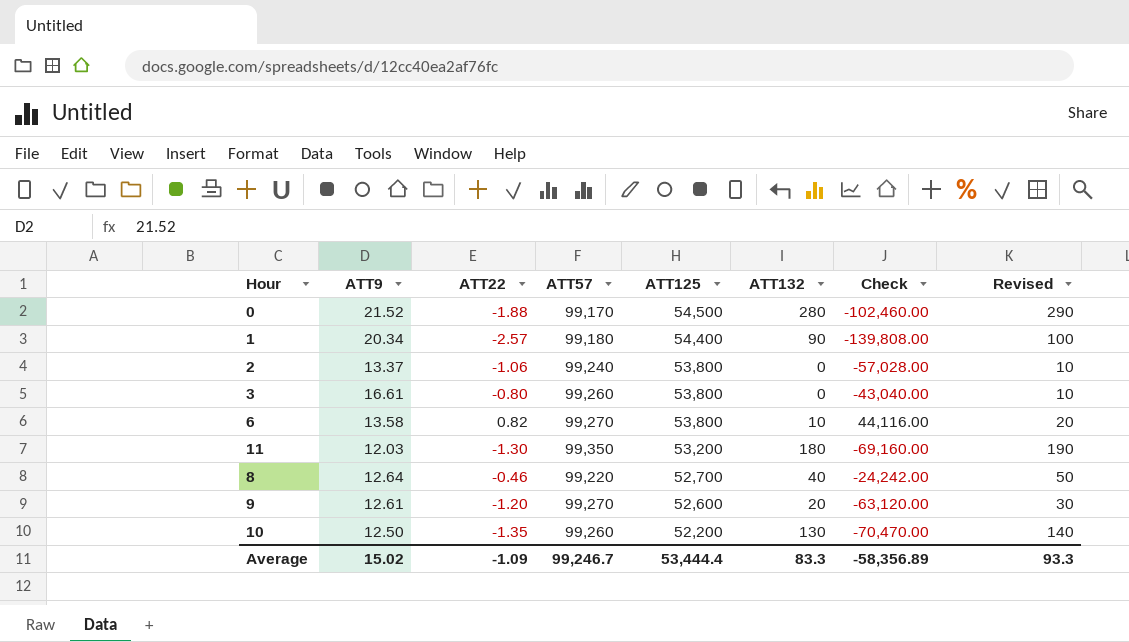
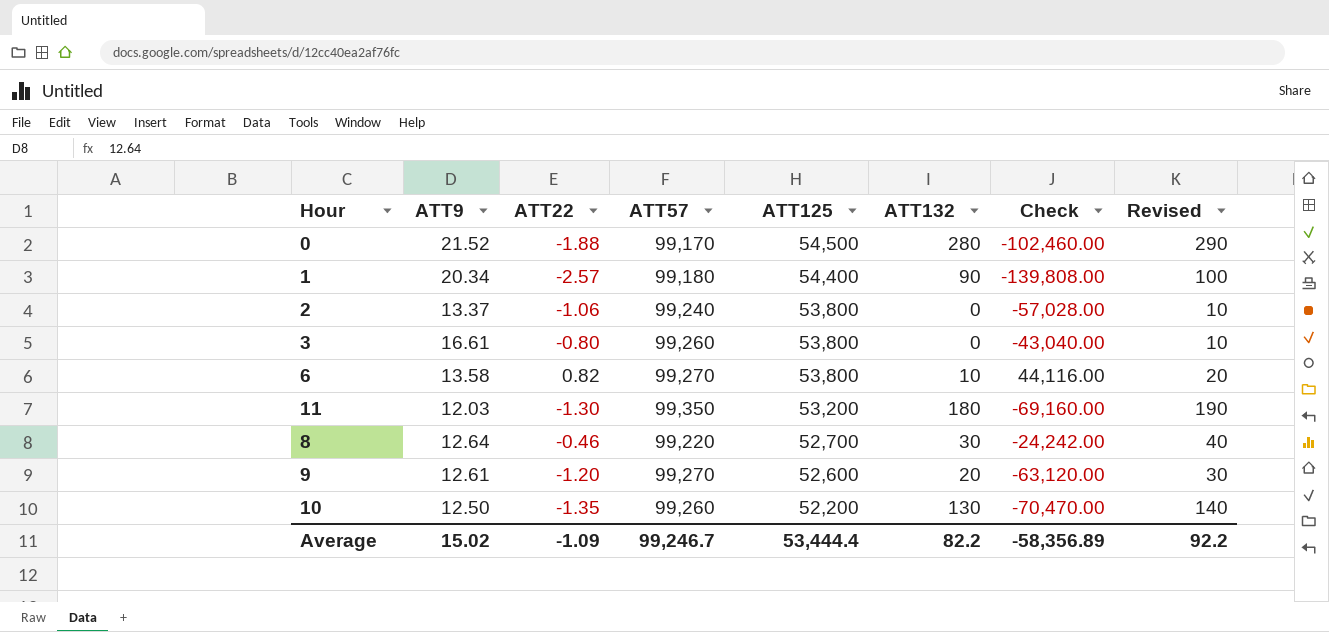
8 | ATT132: 40 -> 30
8 | Revised: 50 -> 40
Average | ATT132: 83.3 -> 82.2
Average | Revised: 93.3 -> 92.2

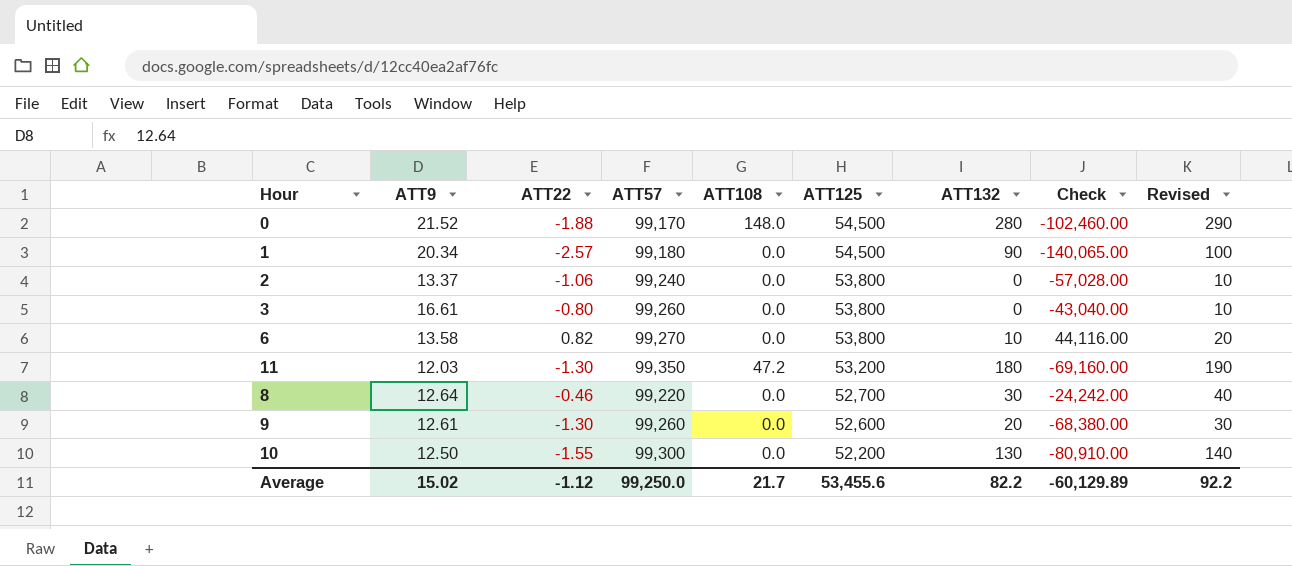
column ATT108 | position: none -> 5
1 | ATT125: 54,400 -> 54,500
1 | Check: -139,808.00 -> -140,065.00
9 | ATT22: -1.20 -> -1.30
9 | ATT57: 99,270 -> 99,260
9 | Check: -63,120.00 -> -68,380.00
10 | ATT22: -1.35 -> -1.55
10 | ATT57: 99,260 -> 99,300
10 | Check: -70,470.00 -> -80,910.00
Average | ATT22: -1.09 -> -1.12
Average | ATT57: 99,246.7 -> 99,250.0
Average | ATT125: 53,444.4 -> 53,455.6
Average | Check: -58,356.89 -> -60,129.89

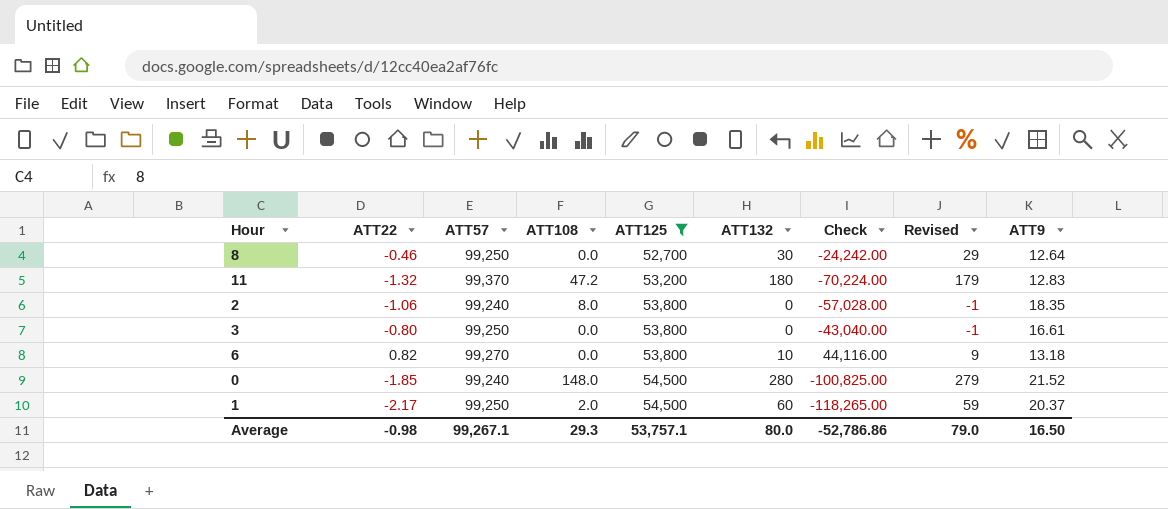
filter: none -> ATT125 >= 52,700
row order: ATT125 descending -> ATT125 ascending
column Revised | formula: [ATT132] + 10 -> [ATT132] - 1
column ATT9 | position: 2 -> 9
8 | ATT57: 99,220 -> 99,250
11 | ATT22: -1.30 -> -1.32
11 | ATT57: 99,350 -> 99,370
11 | Check: -69,160.00 -> -70,224.00
11 | ATT9: 12.03 -> 12.83
2 | ATT108: 0.0 -> 8.0
2 | ATT9: 13.37 -> 18.35
3 | ATT57: 99,260 -> 99,250
6 | ATT9: 13.58 -> 13.18
0 | ATT22: -1.88 -> -1.85
0 | ATT57: 99,170 -> 99,240
0 | Check: -102,460.00 -> -100,825.00
1 | ATT22: -2.57 -> -2.17
1 | ATT57: 99,180 -> 99,250
1 | ATT108: 0.0 -> 2.0
1 | ATT132: 90 -> 60
1 | Check: -140,065.00 -> -118,265.00
1 | ATT9: 20.34 -> 20.37
Average | ATT22: -1.12 -> -0.98
Average | ATT57: 99,250.0 -> 99,267.1
Average | ATT108: 21.7 -> 29.3
Average | ATT125: 53,455.6 -> 53,757.1
Average | ATT132: 82.2 -> 80.0
Average | Check: -60,129.89 -> -52,786.86
Average | Revised: 92.2 -> 79.0
Average | ATT9: 15.02 -> 16.50

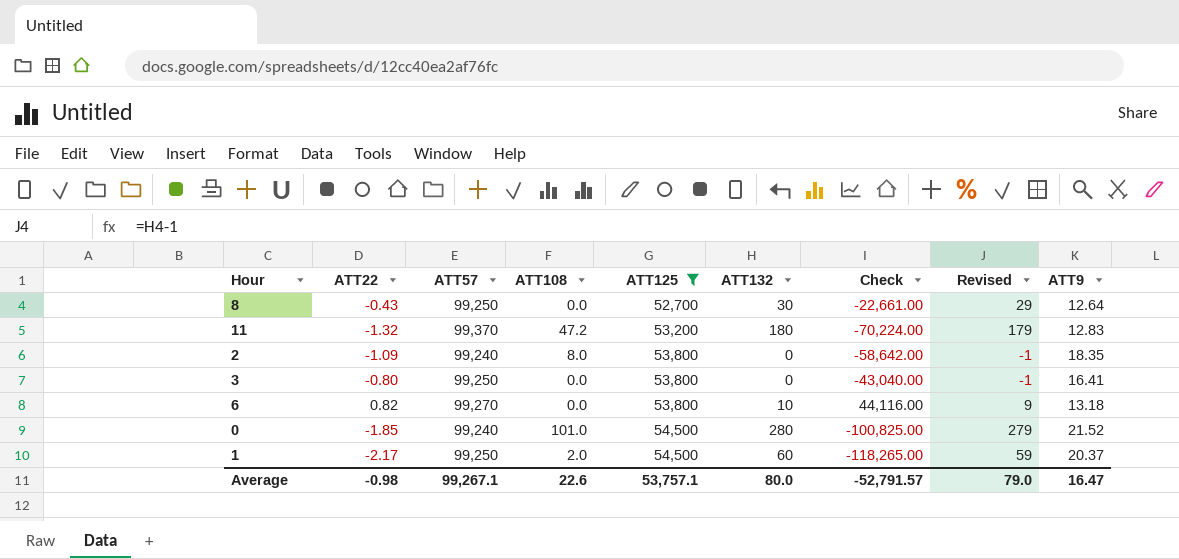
8 | ATT22: -0.46 -> -0.43
8 | Check: -24,242.00 -> -22,661.00
2 | ATT22: -1.06 -> -1.09
2 | Check: -57,028.00 -> -58,642.00
3 | ATT9: 16.61 -> 16.41
0 | ATT108: 148.0 -> 101.0
Average | ATT108: 29.3 -> 22.6
Average | Check: -52,786.86 -> -52,791.57
Average | ATT9: 16.50 -> 16.47

